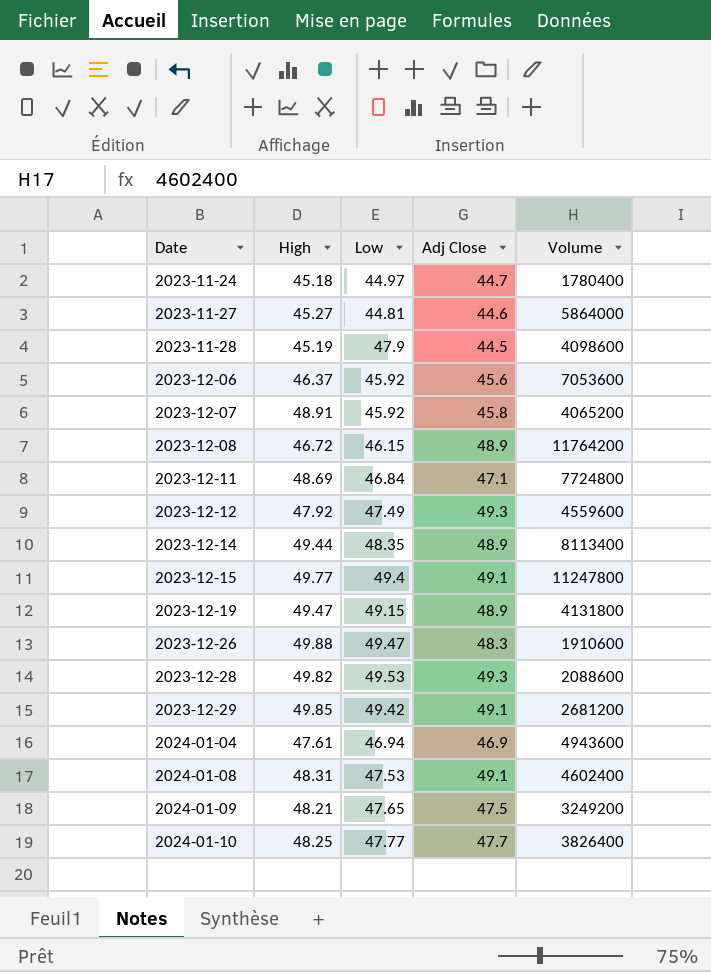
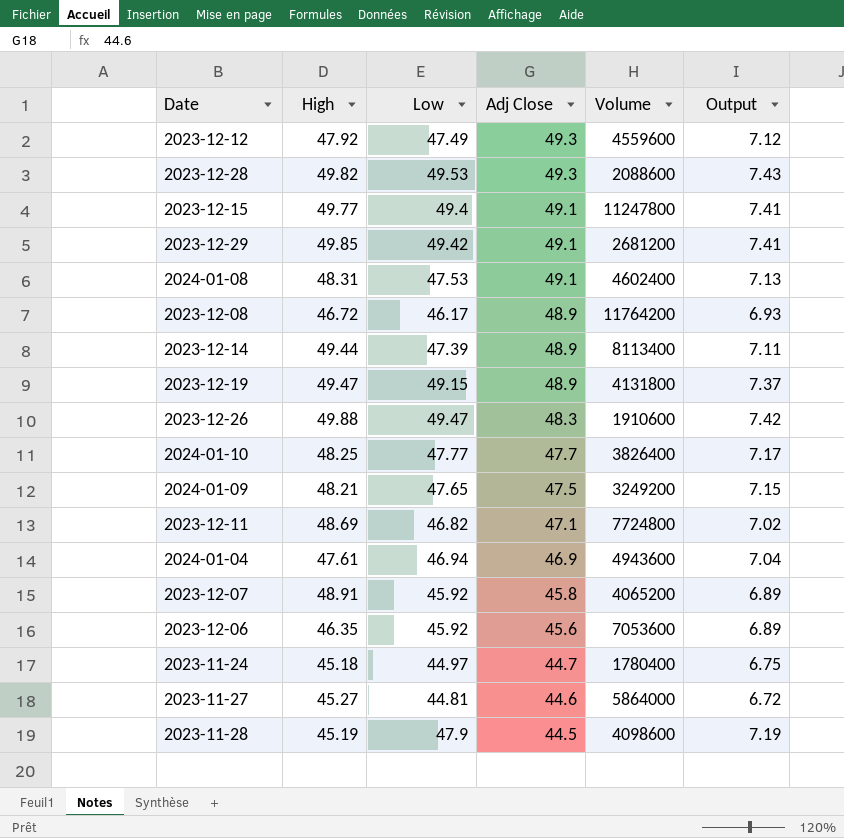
row order: Date ascending -> Adj Close descending
column Output | formula: none -> [Low] * 0.15
2023-12-08 | Low: 46.15 -> 46.17
2023-12-14 | Low: 48.35 -> 47.39
2023-12-11 | Low: 46.84 -> 46.82
2023-12-06 | High: 46.37 -> 46.35

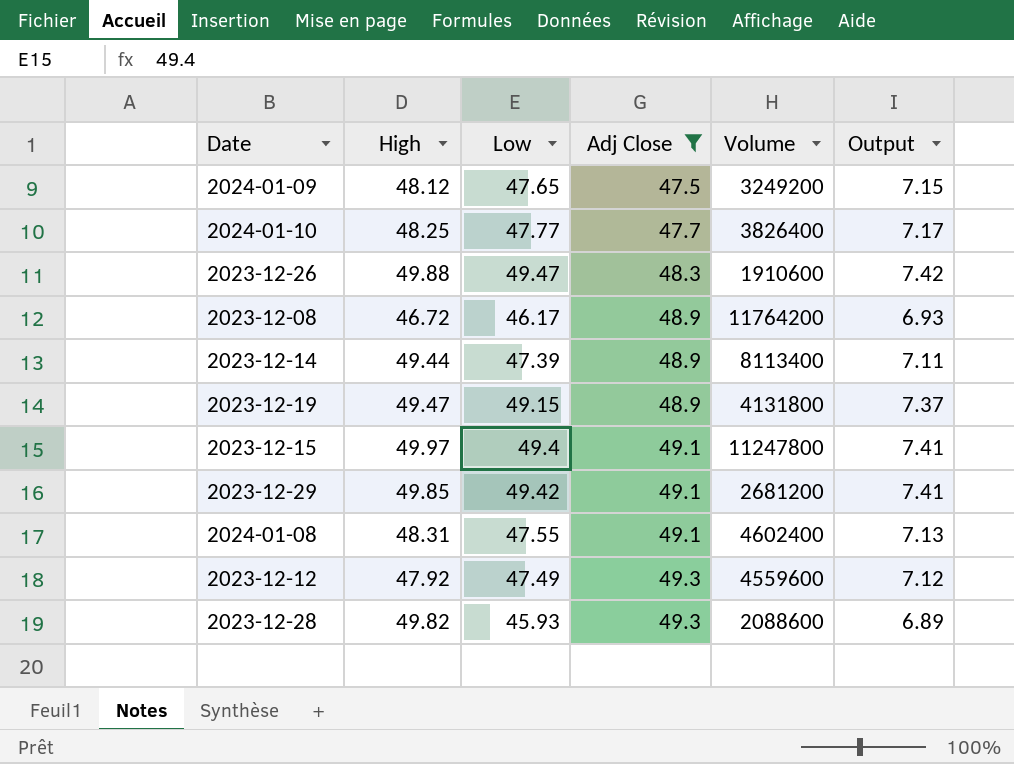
filter: none -> Adj Close >= 47.5
row order: Adj Close descending -> Adj Close ascending
2024-01-09 | High: 48.21 -> 48.12
2023-12-15 | High: 49.77 -> 49.97
2024-01-08 | Low: 47.53 -> 47.55
2023-12-28 | Low: 49.53 -> 45.93
2023-12-28 | Output: 7.43 -> 6.89

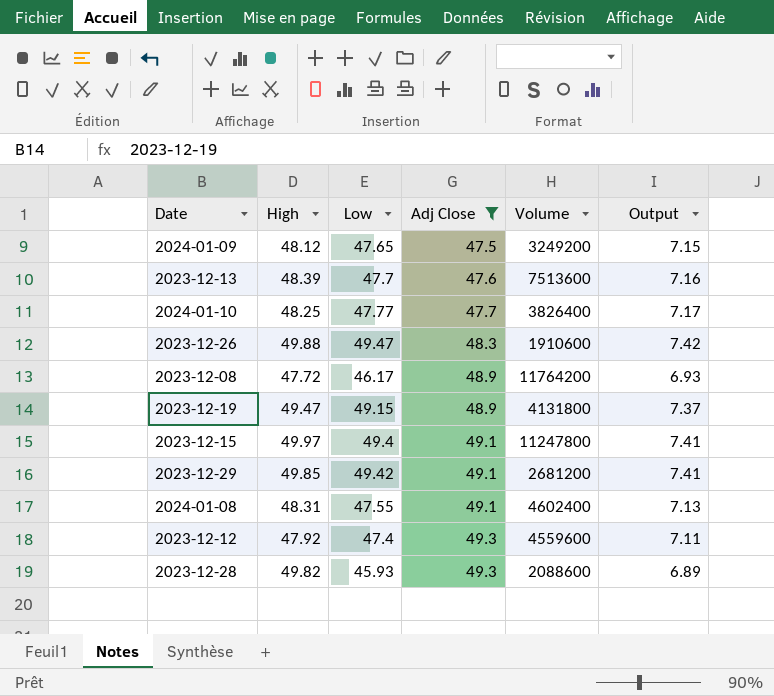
row 2023-12-14: 49.44 | 47.39 | 48.9 | 8113400 | 7.11 -> none
row 2023-12-13: none -> 48.39 | 47.7 | 47.6 | 7513600 | 7.16
2023-12-08 | High: 46.72 -> 47.72
2023-12-12 | Low: 47.49 -> 47.4
2023-12-12 | Output: 7.12 -> 7.11

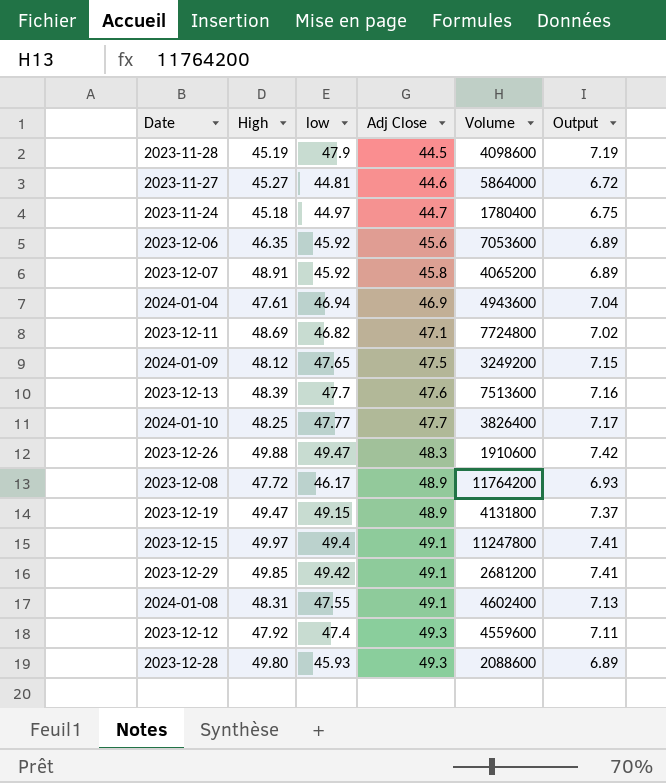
filter: Adj Close >= 47.5 -> none
column name: Low -> low
2023-12-28 | High: 49.82 -> 49.80

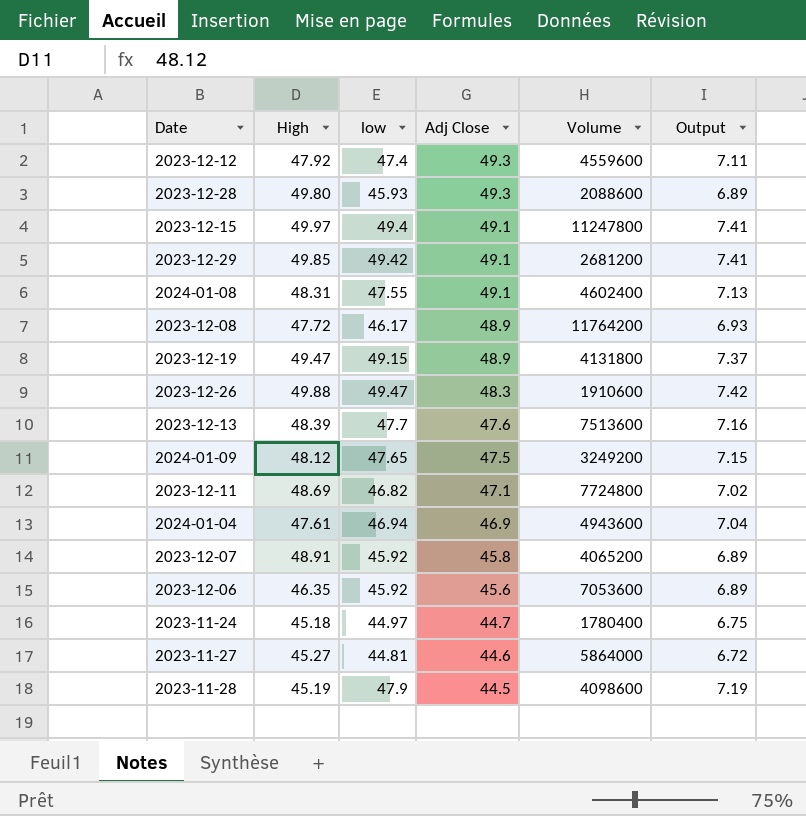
row order: Adj Close ascending -> Adj Close descending
row 2024-01-10: 48.25 | 47.77 | 47.7 | 3826400 | 7.17 -> none

